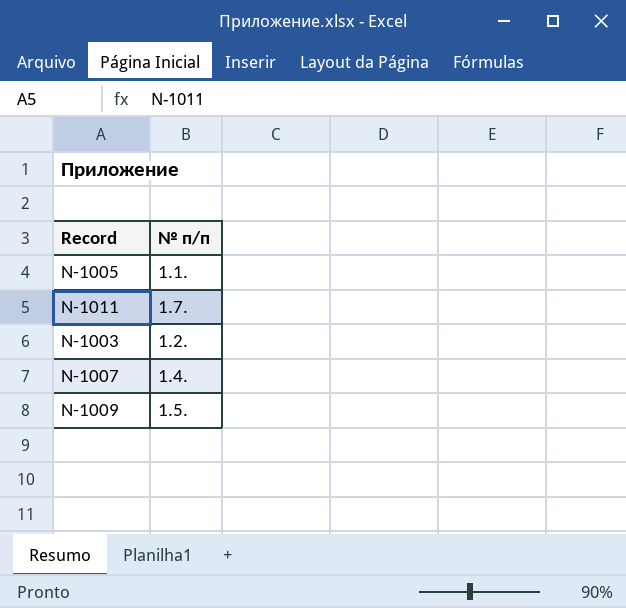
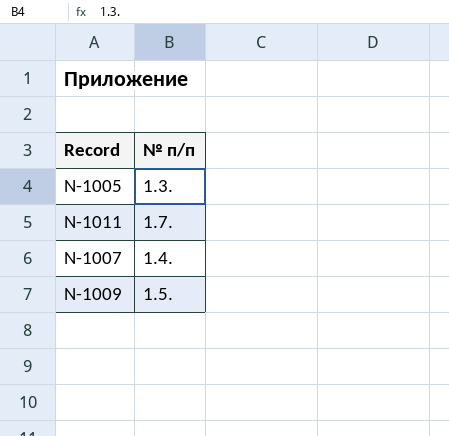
row N-1003: 1.2. -> none
N-1005 | № п/п: 1.1. -> 1.3.

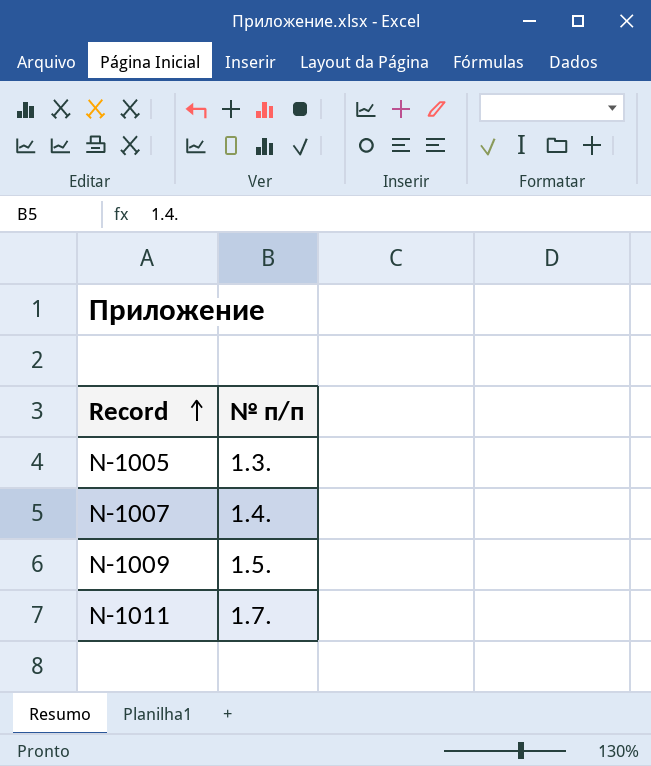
row order: none -> Record ascending

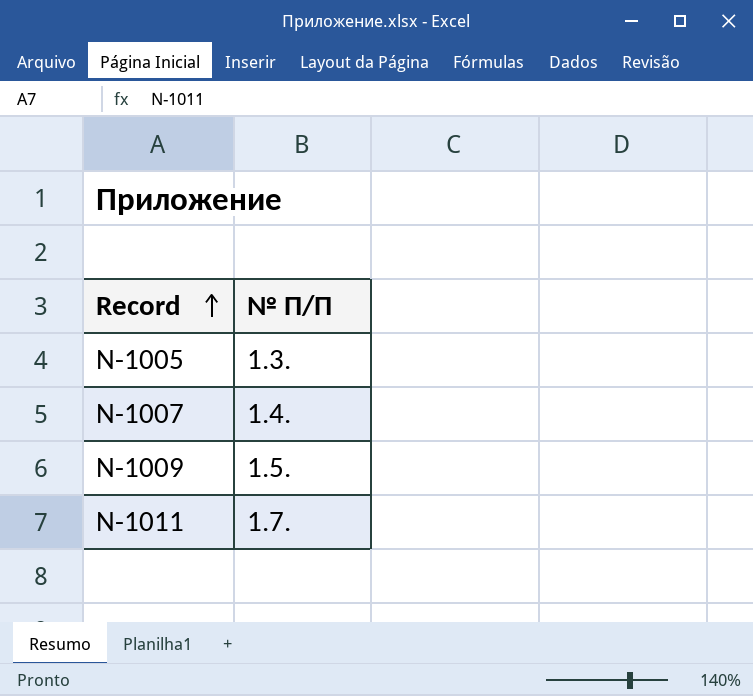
column name: № п/п -> № П/П

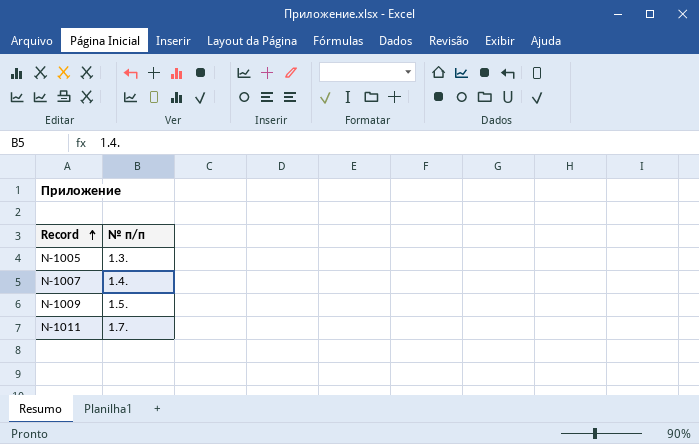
column name: № П/П -> № п/п

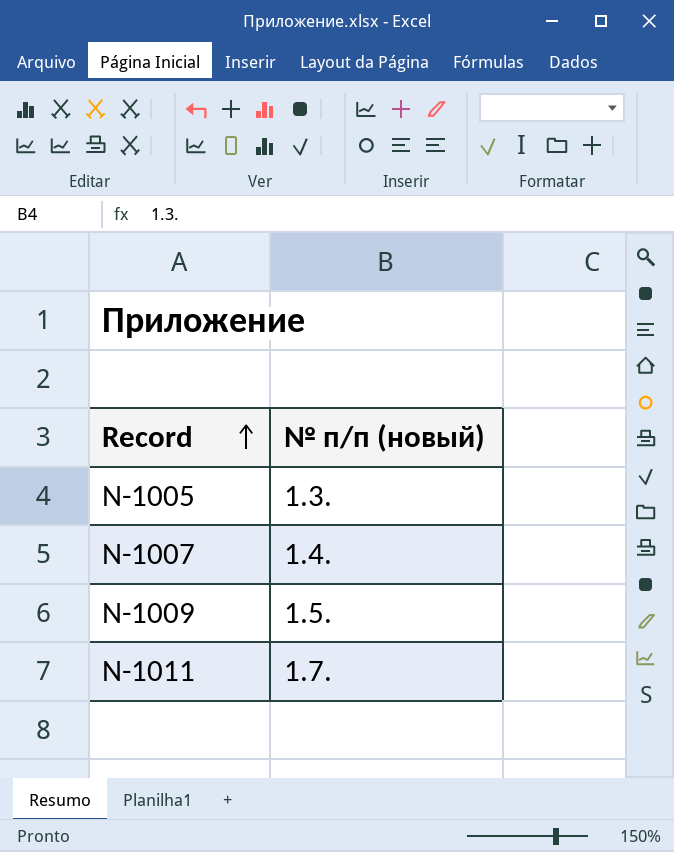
column name: № п/п -> № п/п (новый)

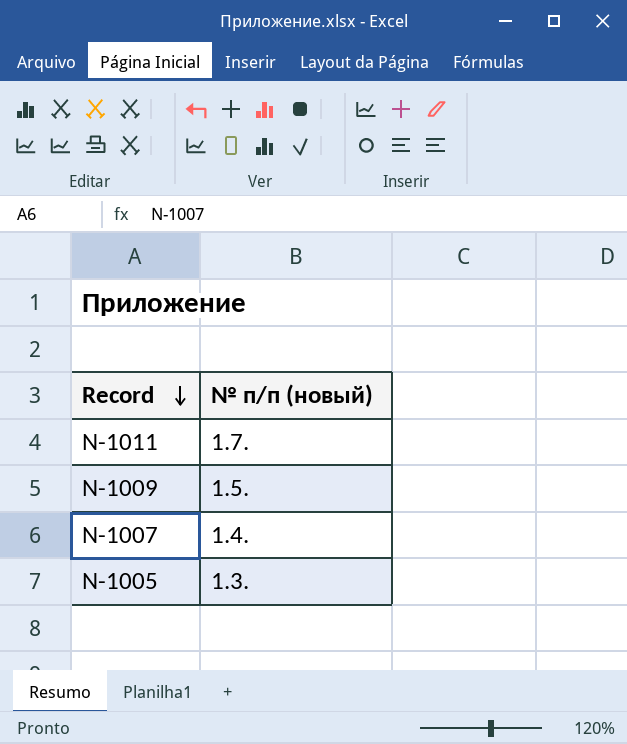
row order: Record ascending -> Record descending

